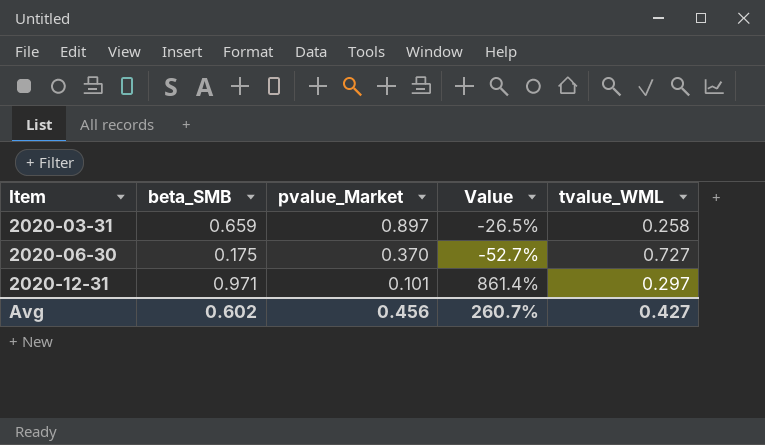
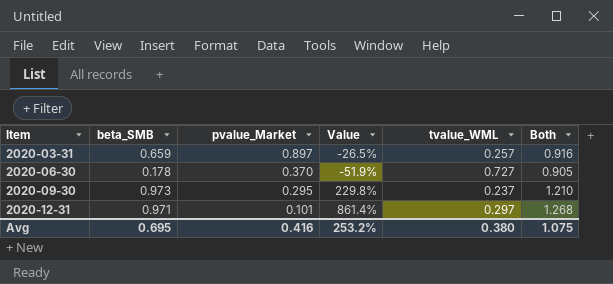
column Both | formula: none -> [beta_SMB] + [tvalue_WML]
2020-03-31 | tvalue_WML: 0.258 -> 0.257
2020-06-30 | beta_SMB: 0.175 -> 0.178
2020-06-30 | Value: -52.7% -> -51.9%
row 2020-09-30: none -> 0.973 | 0.295 | 229.8% | 0.237 | 1.210
Avg | beta_SMB: 0.602 -> 0.695
Avg | pvalue_Market: 0.456 -> 0.416
Avg | Value: 260.7% -> 253.2%
Avg | tvalue_WML: 0.427 -> 0.380

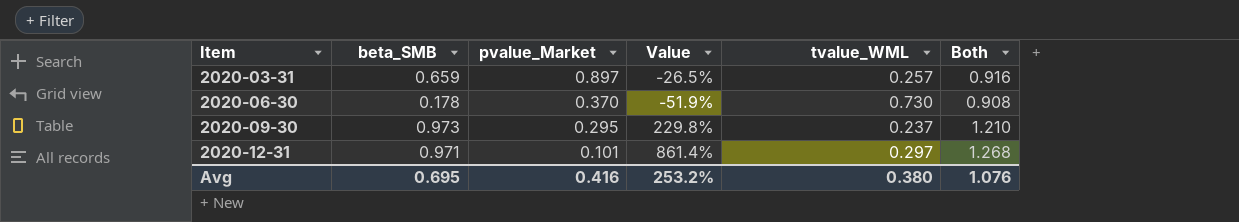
2020-06-30 | tvalue_WML: 0.727 -> 0.730
2020-06-30 | Both: 0.905 -> 0.908
Avg | Both: 1.075 -> 1.076

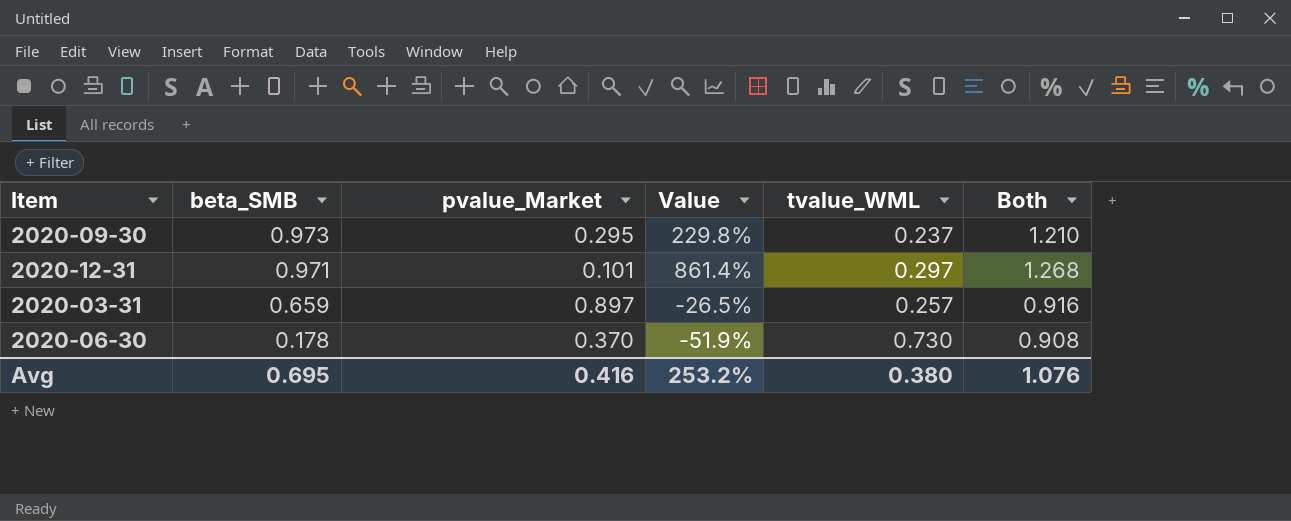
row order: Item ascending -> beta_SMB descending

